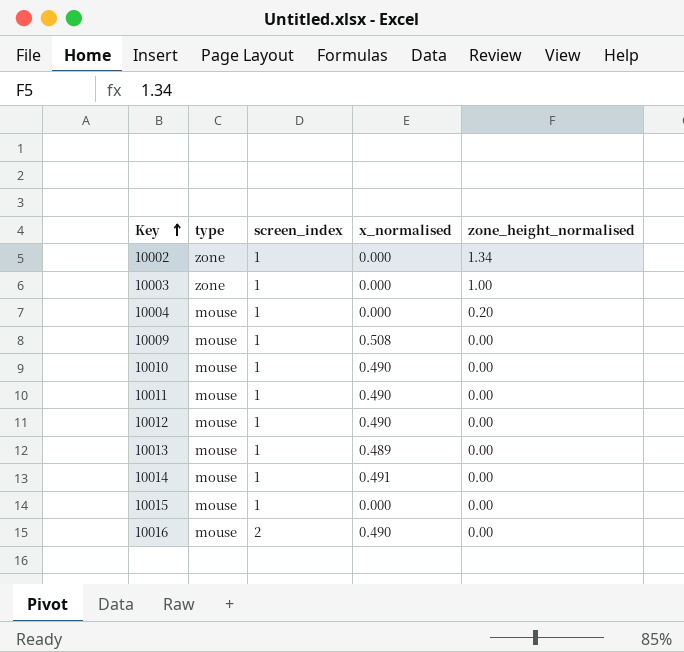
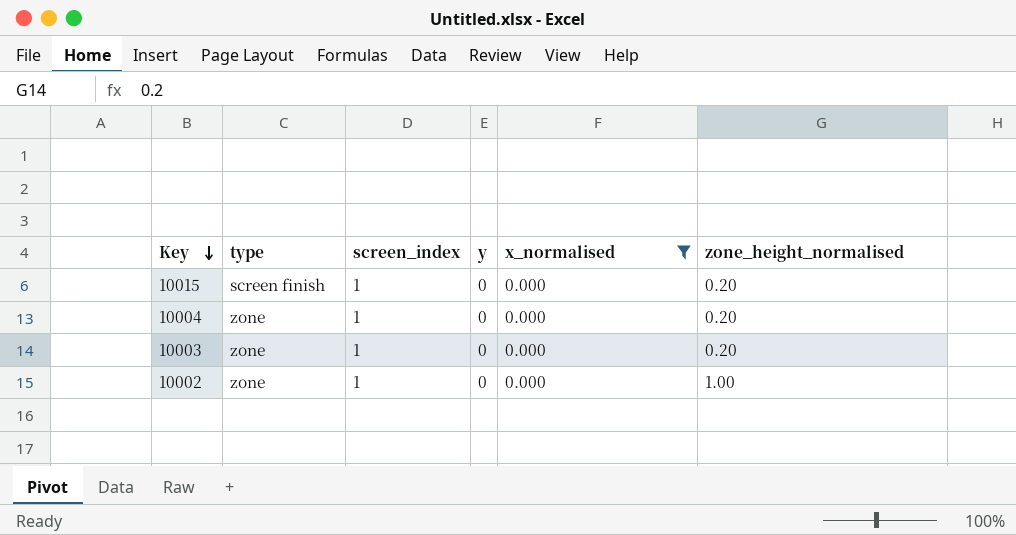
filter: none -> x_normalised = 0.000
row order: Key ascending -> Key descending
column y | position: none -> 4
10015 | type: mouse -> screen finish
10015 | zone_height_normalised: 0.00 -> 0.20
10004 | type: mouse -> zone
10003 | zone_height_normalised: 1.00 -> 0.20
10002 | zone_height_normalised: 1.34 -> 1.00

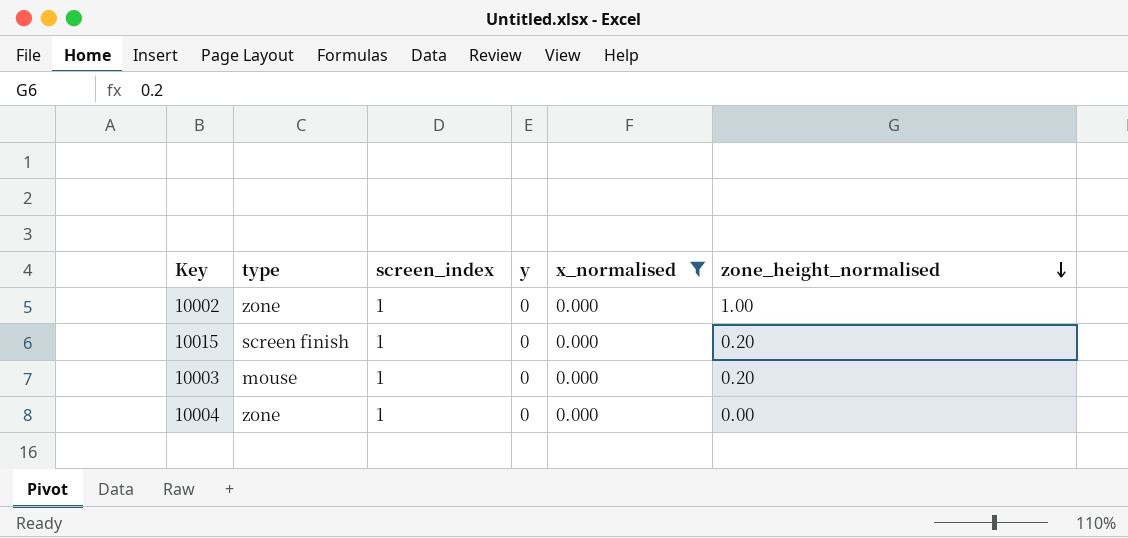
row order: Key descending -> zone_height_normalised descending
10003 | type: zone -> mouse
10004 | zone_height_normalised: 0.20 -> 0.00

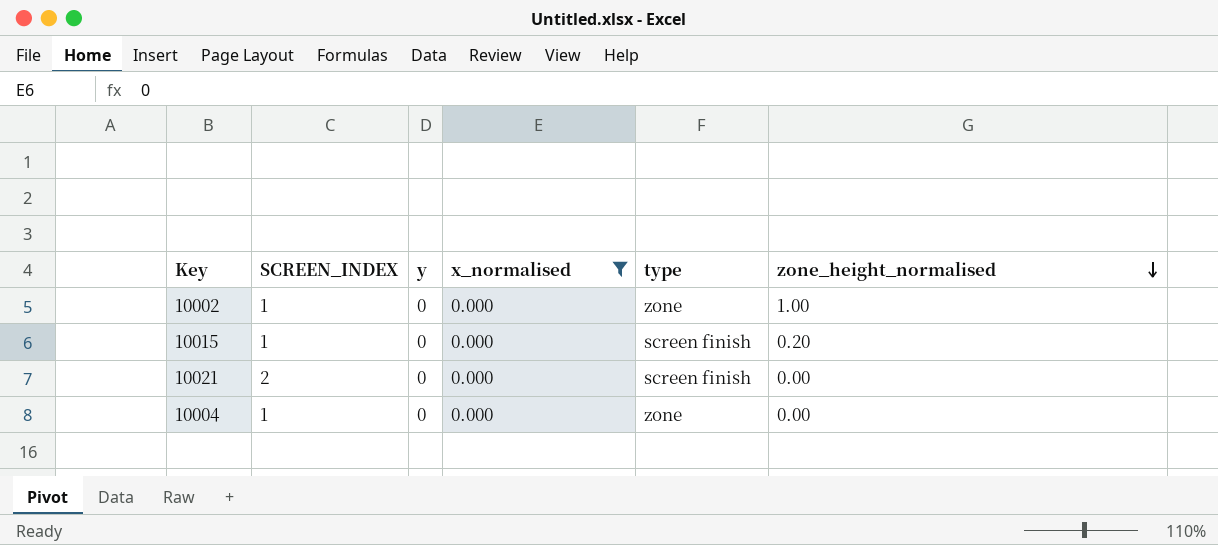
column name: screen_index -> SCREEN_INDEX
column type | position: 2 -> 5
row 10003: mouse | 1 | 0 | 0.000 | 0.20 -> none
row 10021: none -> 2 | 0 | 0.000 | screen finish | 0.00

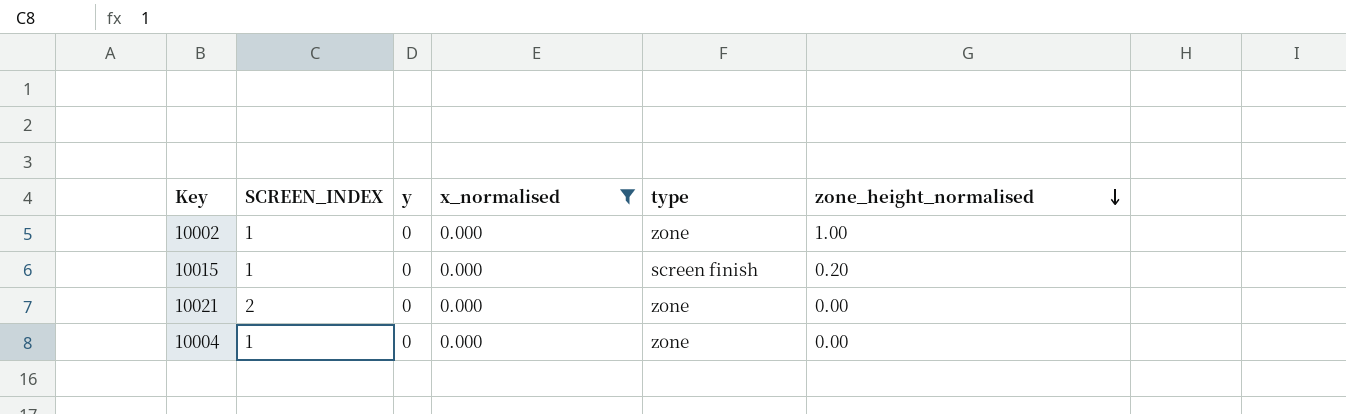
10021 | type: screen finish -> zone

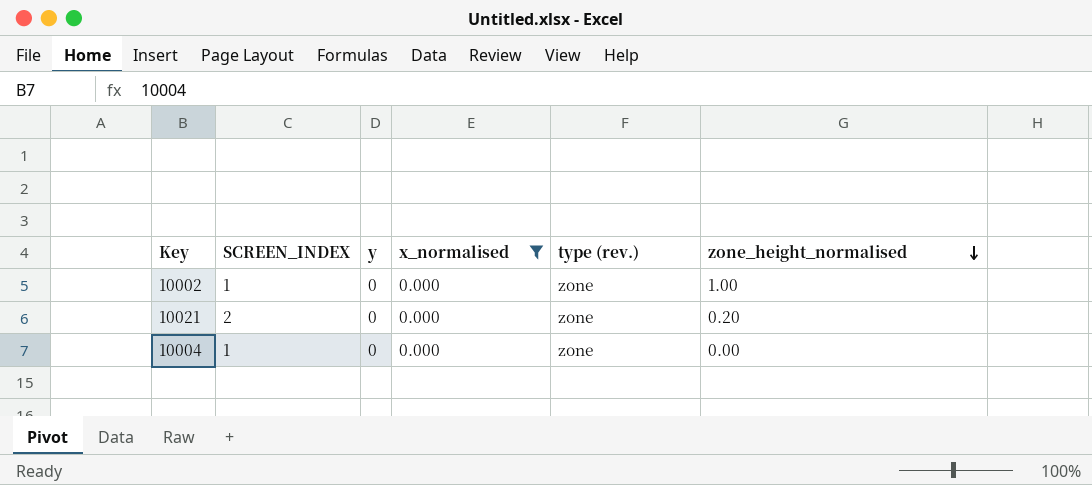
column name: type -> type (rev.)
row 10015: 1 | 0 | 0.000 | screen finish | 0.20 -> none
10021 | zone_height_normalised: 0.00 -> 0.20

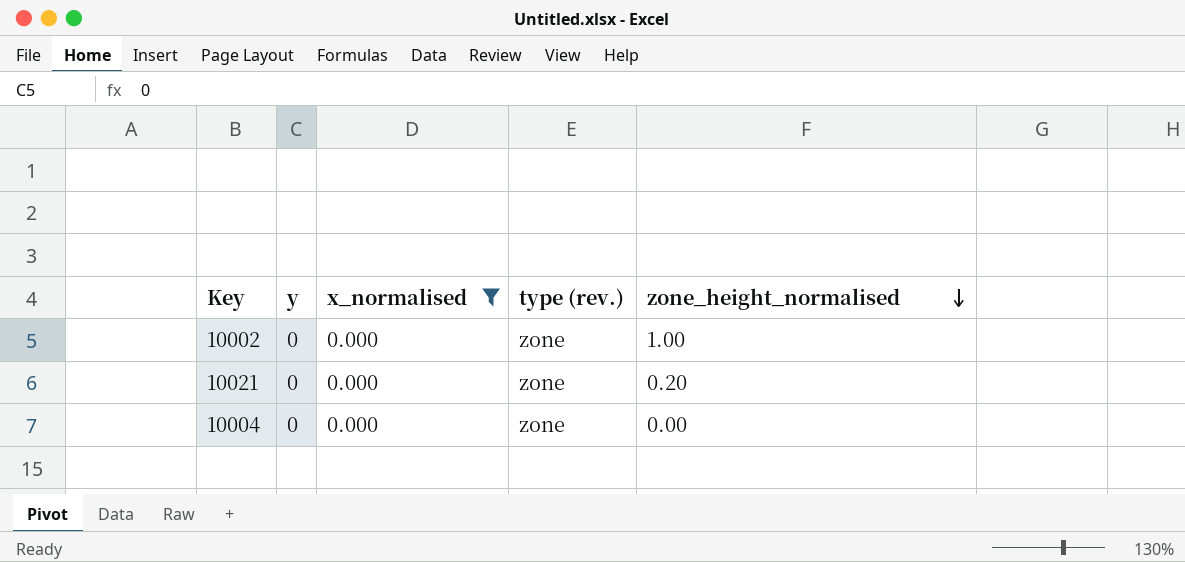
column SCREEN_INDEX | position: 2 -> none

